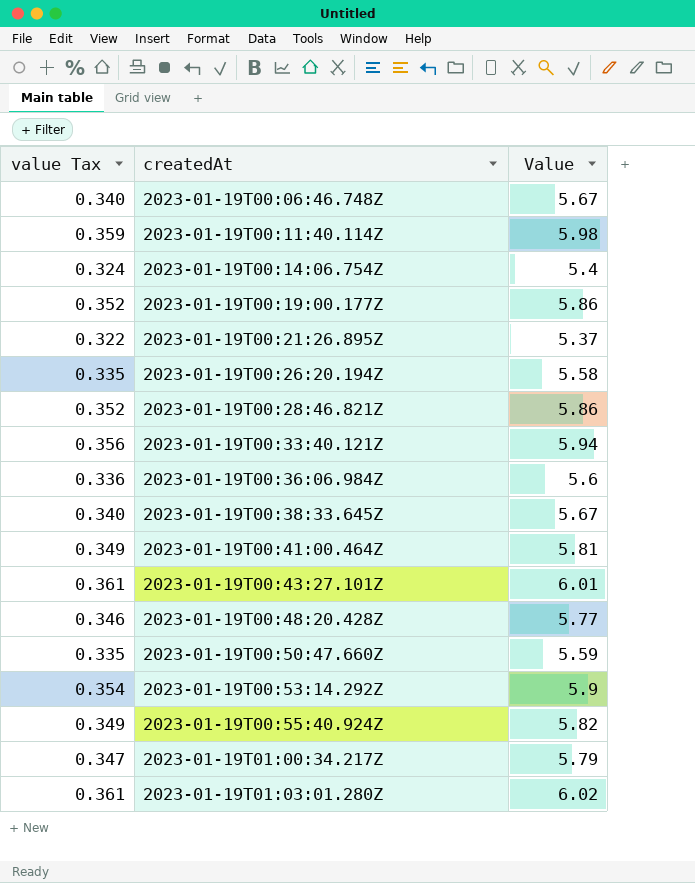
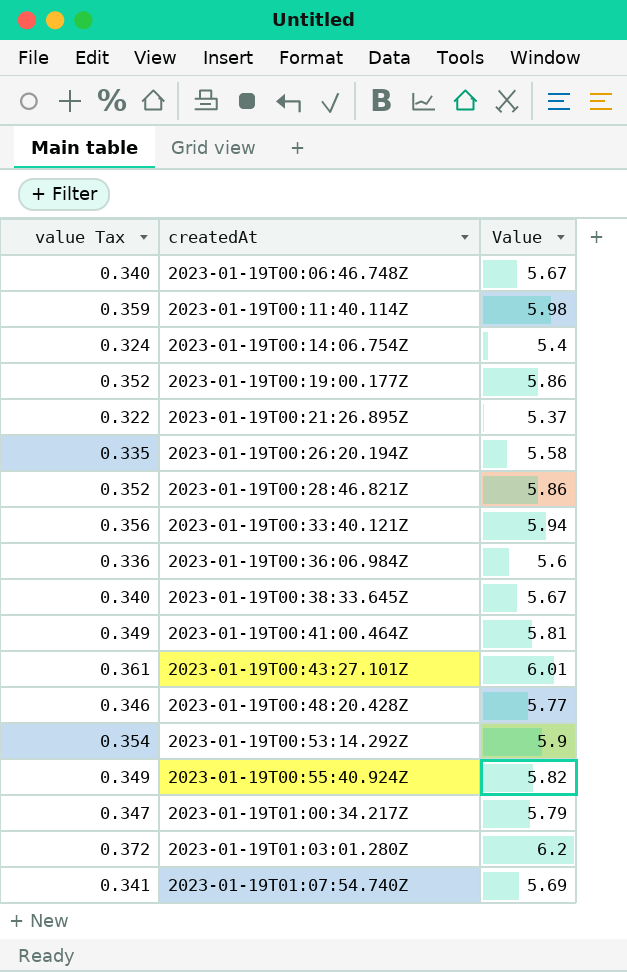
row 2023-01-19T00:50:47.660Z: 0.335 | 5.59 -> none
2023-01-19T01:03:01.280Z | value Tax: 0.361 -> 0.372
2023-01-19T01:03:01.280Z | Value: 6.02 -> 6.2
row 2023-01-19T01:07:54.740Z: none -> 0.341 | 5.69

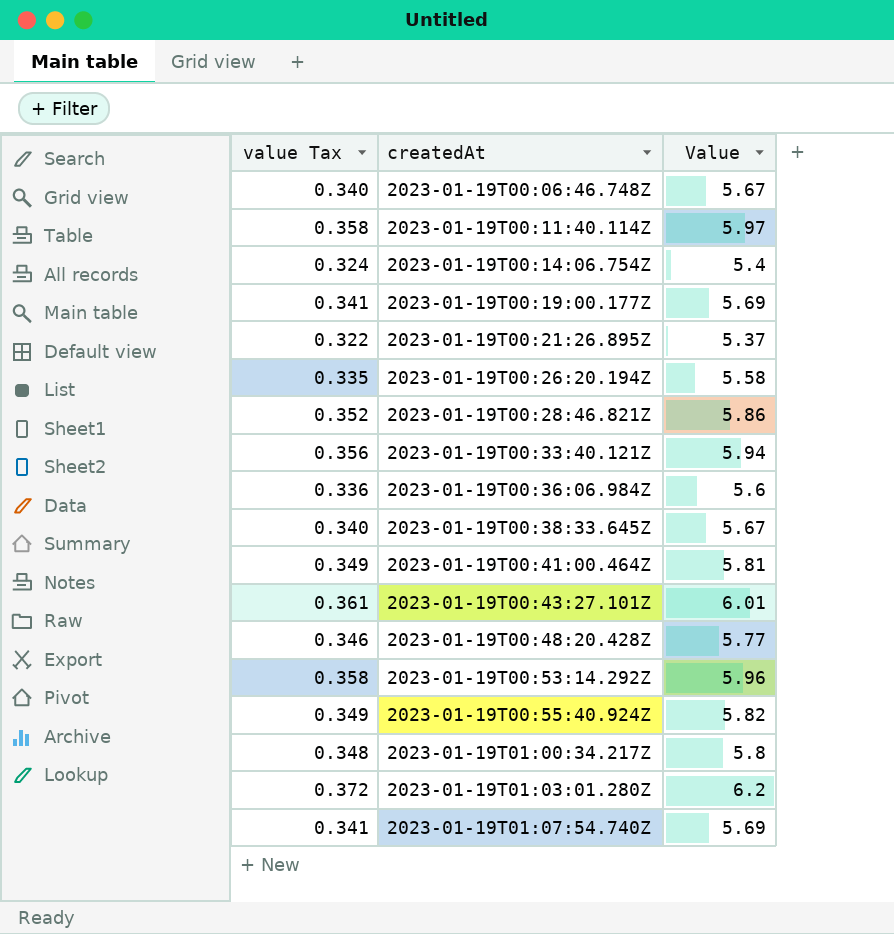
2023-01-19T00:11:40.114Z | value Tax: 0.359 -> 0.358
2023-01-19T00:11:40.114Z | Value: 5.98 -> 5.97
2023-01-19T00:19:00.177Z | value Tax: 0.352 -> 0.341
2023-01-19T00:19:00.177Z | Value: 5.86 -> 5.69
2023-01-19T00:53:14.292Z | value Tax: 0.354 -> 0.358
2023-01-19T00:53:14.292Z | Value: 5.9 -> 5.96
2023-01-19T01:00:34.217Z | value Tax: 0.347 -> 0.348
2023-01-19T01:00:34.217Z | Value: 5.79 -> 5.8

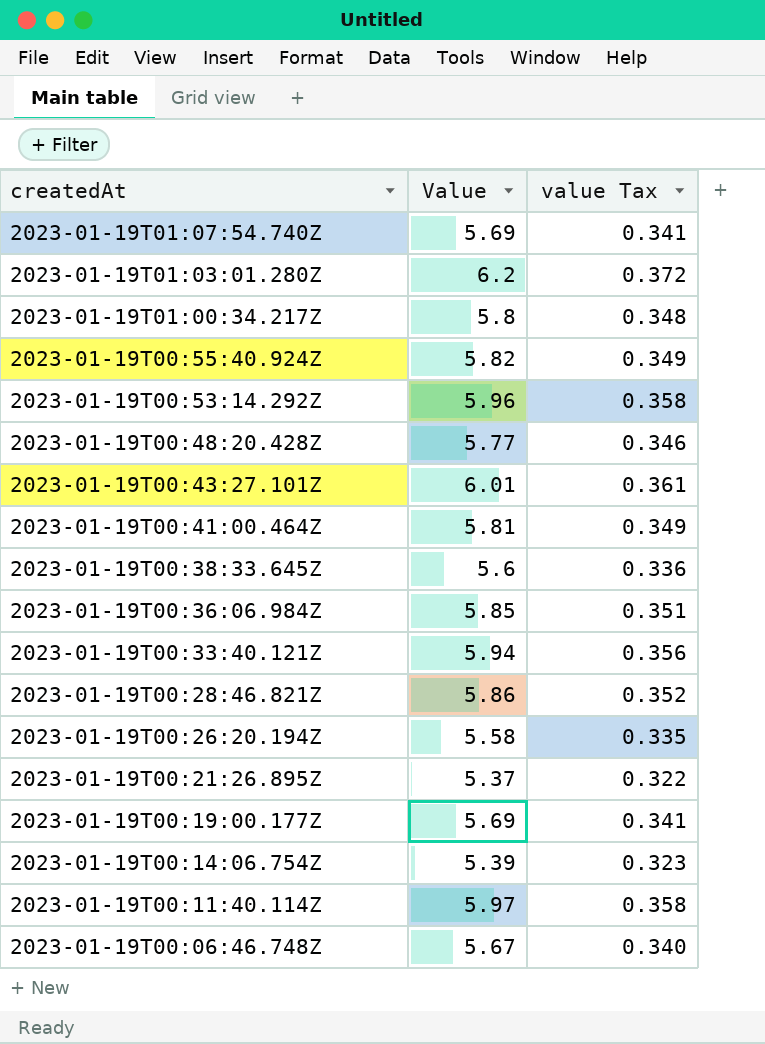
row order: createdAt ascending -> createdAt descending
column value Tax | position: 1 -> 3
2023-01-19T00:38:33.645Z | Value: 5.67 -> 5.6
2023-01-19T00:38:33.645Z | value Tax: 0.340 -> 0.336
2023-01-19T00:36:06.984Z | Value: 5.6 -> 5.85
2023-01-19T00:36:06.984Z | value Tax: 0.336 -> 0.351
2023-01-19T00:14:06.754Z | Value: 5.4 -> 5.39
2023-01-19T00:14:06.754Z | value Tax: 0.324 -> 0.323

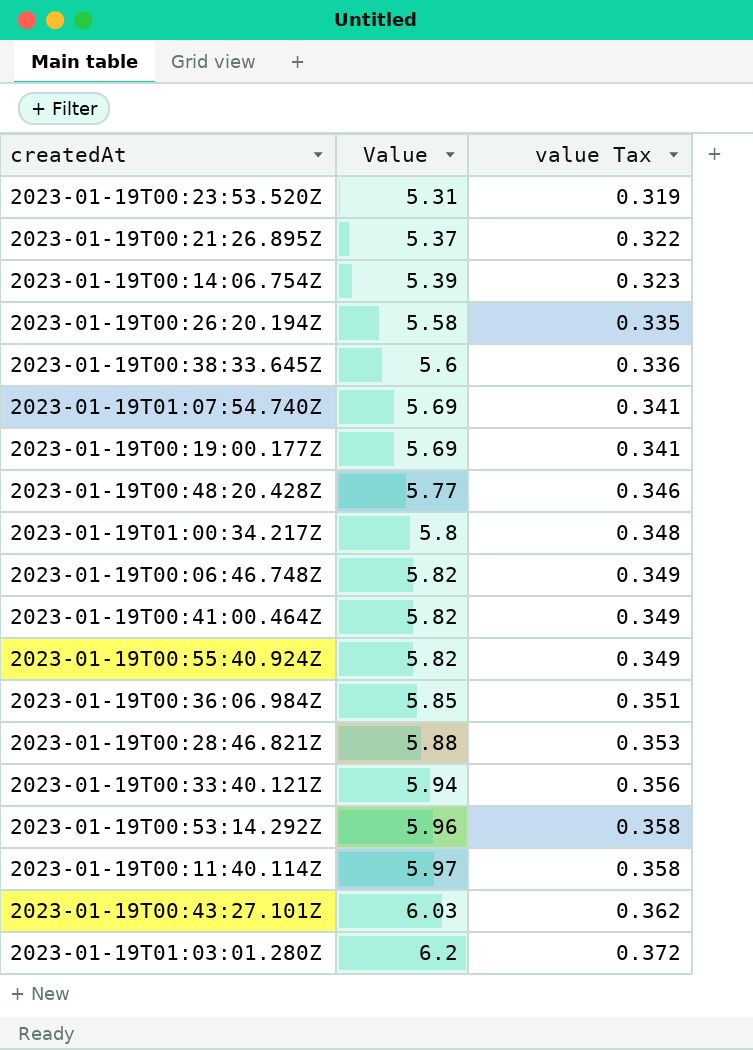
row order: createdAt descending -> Value ascending
row 2023-01-19T00:23:53.520Z: none -> 5.31 | 0.319
2023-01-19T00:06:46.748Z | Value: 5.67 -> 5.82
2023-01-19T00:06:46.748Z | value Tax: 0.340 -> 0.349
2023-01-19T00:41:00.464Z | Value: 5.81 -> 5.82
2023-01-19T00:28:46.821Z | Value: 5.86 -> 5.88
2023-01-19T00:28:46.821Z | value Tax: 0.352 -> 0.353
2023-01-19T00:43:27.101Z | Value: 6.01 -> 6.03
2023-01-19T00:43:27.101Z | value Tax: 0.361 -> 0.362

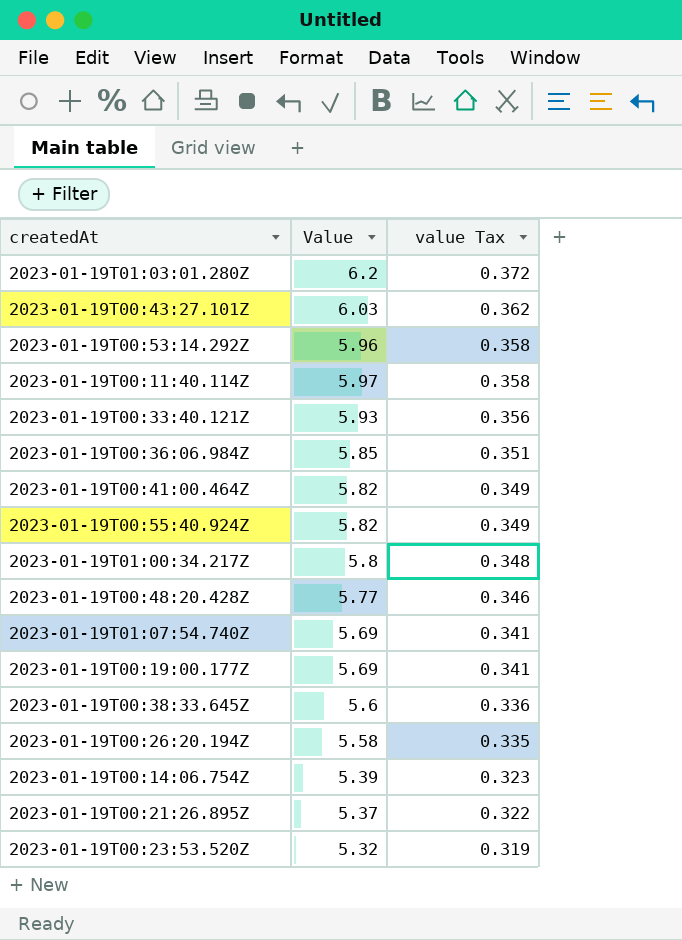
row order: Value ascending -> value Tax descending
row 2023-01-19T00:06:46.748Z: 5.82 | 0.349 -> none
row 2023-01-19T00:28:46.821Z: 5.88 | 0.353 -> none
2023-01-19T00:33:40.121Z | Value: 5.94 -> 5.93
2023-01-19T00:23:53.520Z | Value: 5.31 -> 5.32

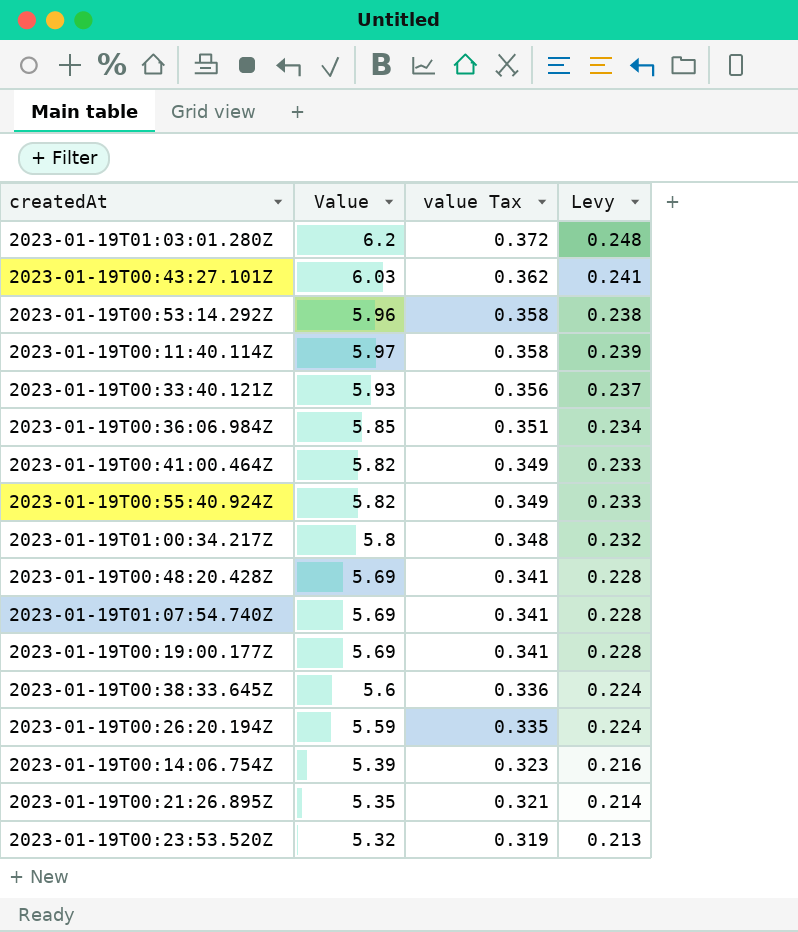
column Levy | formula: none -> [Value] * 0.04
2023-01-19T00:48:20.428Z | Value: 5.77 -> 5.69
2023-01-19T00:48:20.428Z | value Tax: 0.346 -> 0.341
2023-01-19T00:26:20.194Z | Value: 5.58 -> 5.59
2023-01-19T00:21:26.895Z | Value: 5.37 -> 5.35
2023-01-19T00:21:26.895Z | value Tax: 0.322 -> 0.321

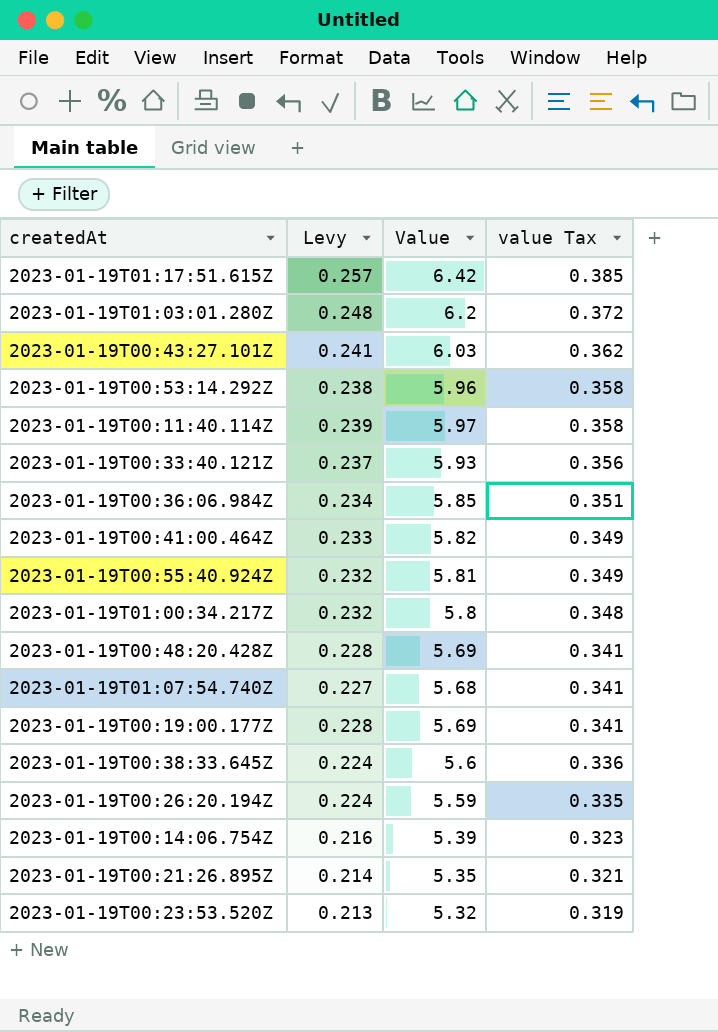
column Levy | position: 4 -> 2
row 2023-01-19T01:17:51.615Z: none -> 0.257 | 6.42 | 0.385
2023-01-19T00:55:40.924Z | Levy: 0.233 -> 0.232
2023-01-19T00:55:40.924Z | Value: 5.82 -> 5.81
2023-01-19T01:07:54.740Z | Levy: 0.228 -> 0.227
2023-01-19T01:07:54.740Z | Value: 5.69 -> 5.68

